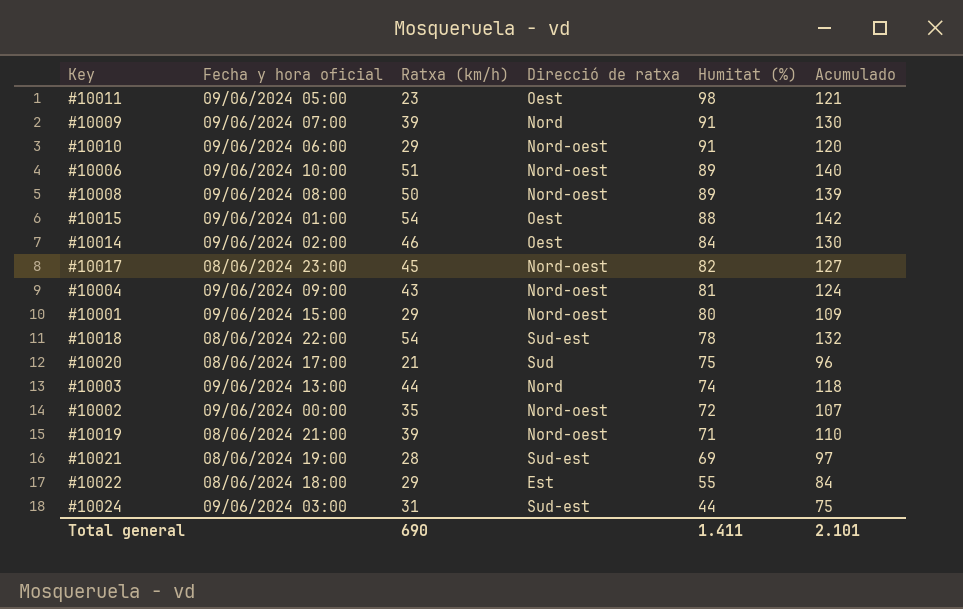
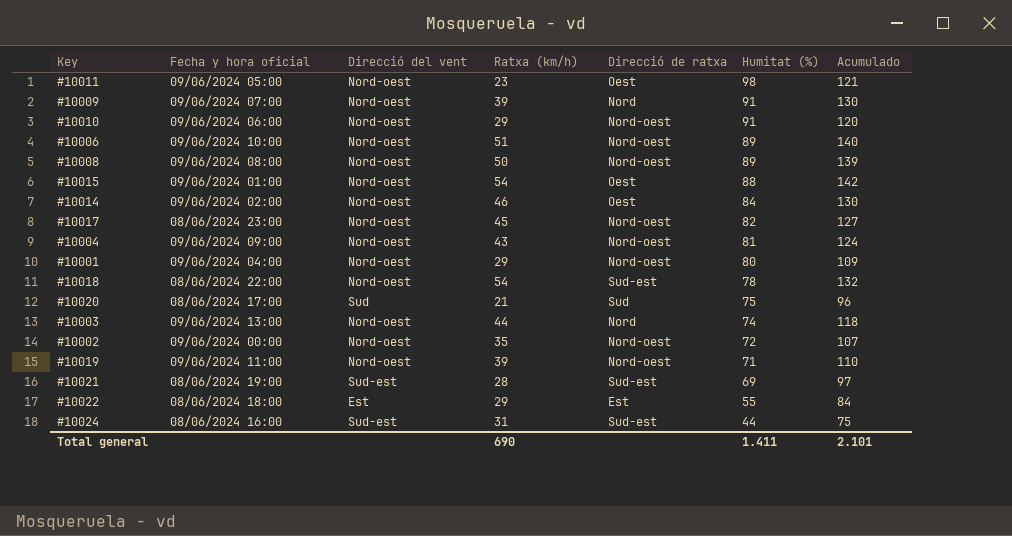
column Direcció del vent | position: none -> 3
#10001 | Fecha y hora oficial: 09/06/2024 15:00 -> 09/06/2024 04:00
#10019 | Fecha y hora oficial: 08/06/2024 21:00 -> 09/06/2024 11:00
#10024 | Fecha y hora oficial: 09/06/2024 03:00 -> 08/06/2024 16:00

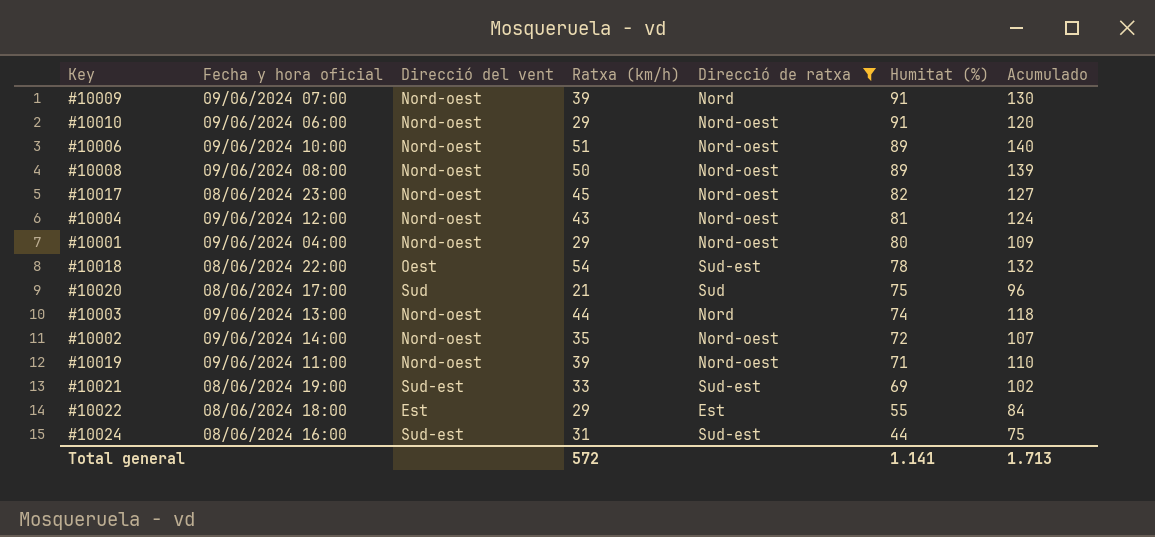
filter: none -> Direcció de ratxa != Oest
#10004 | Fecha y hora oficial: 09/06/2024 09:00 -> 09/06/2024 12:00
#10018 | Direcció del vent: Nord-oest -> Oest
#10002 | Fecha y hora oficial: 09/06/2024 00:00 -> 09/06/2024 14:00
#10021 | Ratxa (km/h): 28 -> 33
#10021 | Acumulado: 97 -> 102
Total general | Ratxa (km/h): 690 -> 572
Total general | Humitat (%): 1.411 -> 1.141
Total general | Acumulado: 2.101 -> 1.713

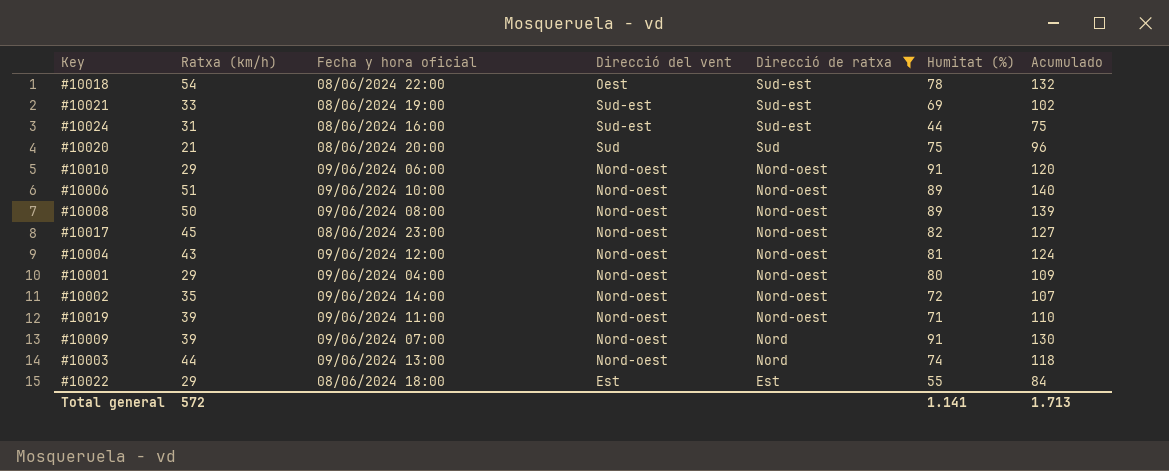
row order: Humitat (%) descending -> Direcció de ratxa descending
column Ratxa (km/h) | position: 4 -> 2
#10020 | Fecha y hora oficial: 08/06/2024 17:00 -> 08/06/2024 20:00

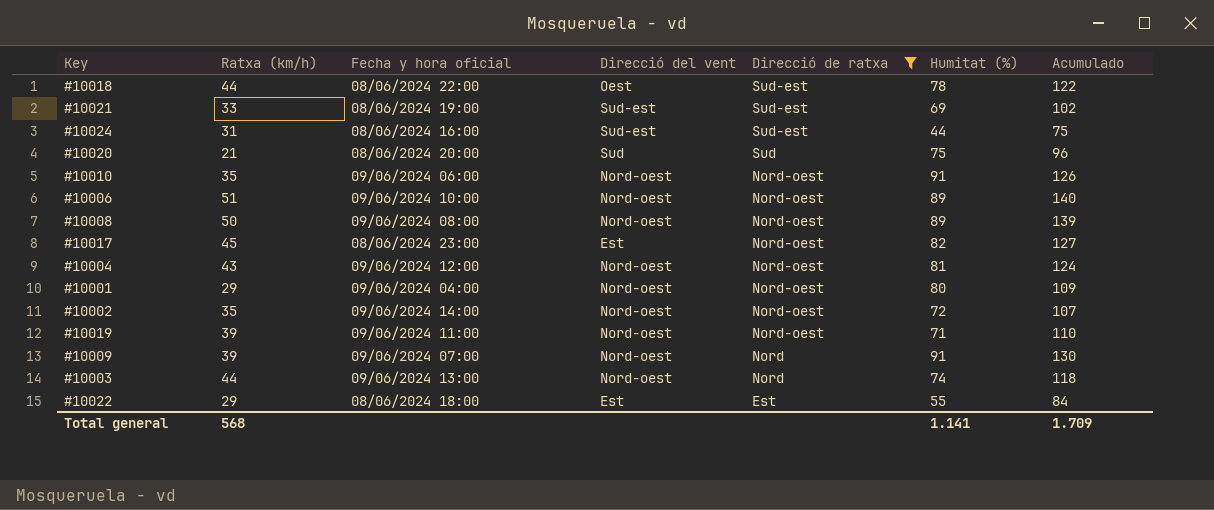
#10018 | Ratxa (km/h): 54 -> 44
#10018 | Acumulado: 132 -> 122
#10010 | Ratxa (km/h): 29 -> 35
#10010 | Acumulado: 120 -> 126
#10017 | Direcció del vent: Nord-oest -> Est
Total general | Ratxa (km/h): 572 -> 568
Total general | Acumulado: 1.713 -> 1.709

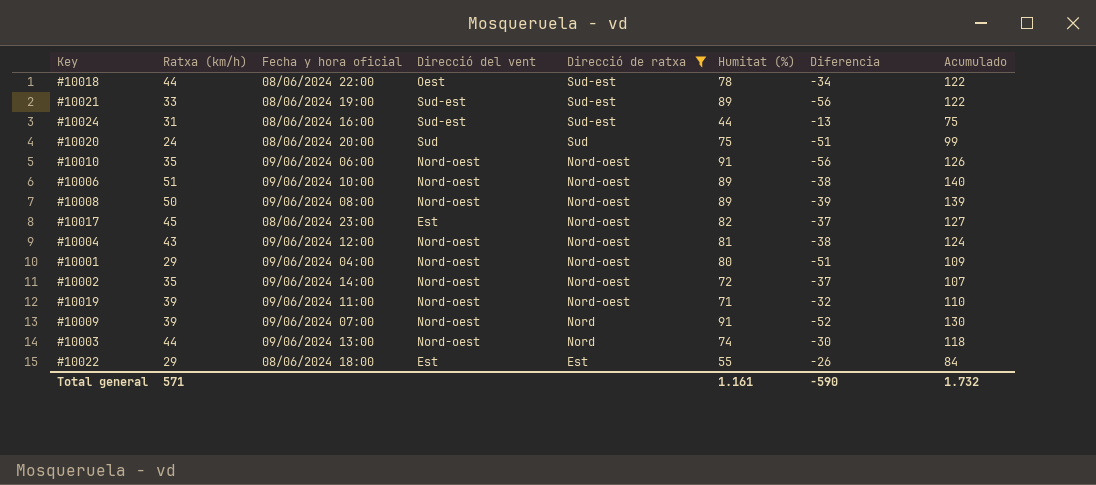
column Diferencia | formula: none -> [Ratxa (km/h)] - [Humitat (%)]
#10021 | Humitat (%): 69 -> 89
#10021 | Acumulado: 102 -> 122
#10020 | Ratxa (km/h): 21 -> 24
#10020 | Acumulado: 96 -> 99
Total general | Ratxa (km/h): 568 -> 571
Total general | Humitat (%): 1.141 -> 1.161
Total general | Acumulado: 1.709 -> 1.732

